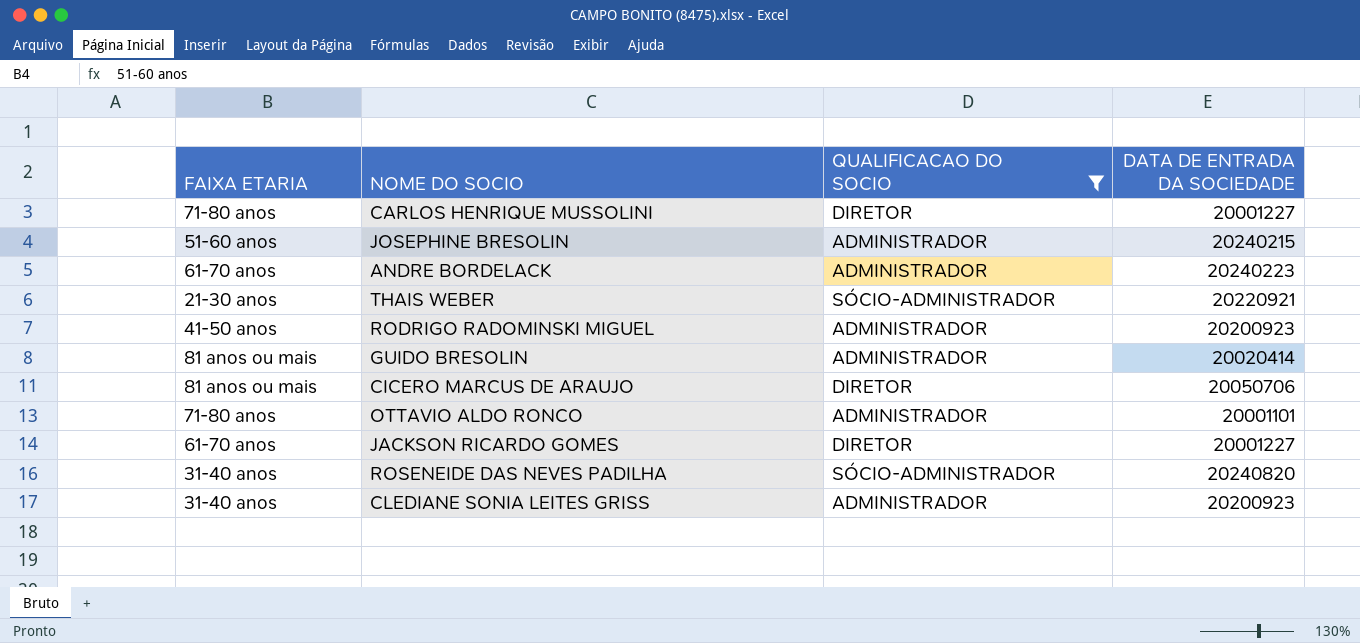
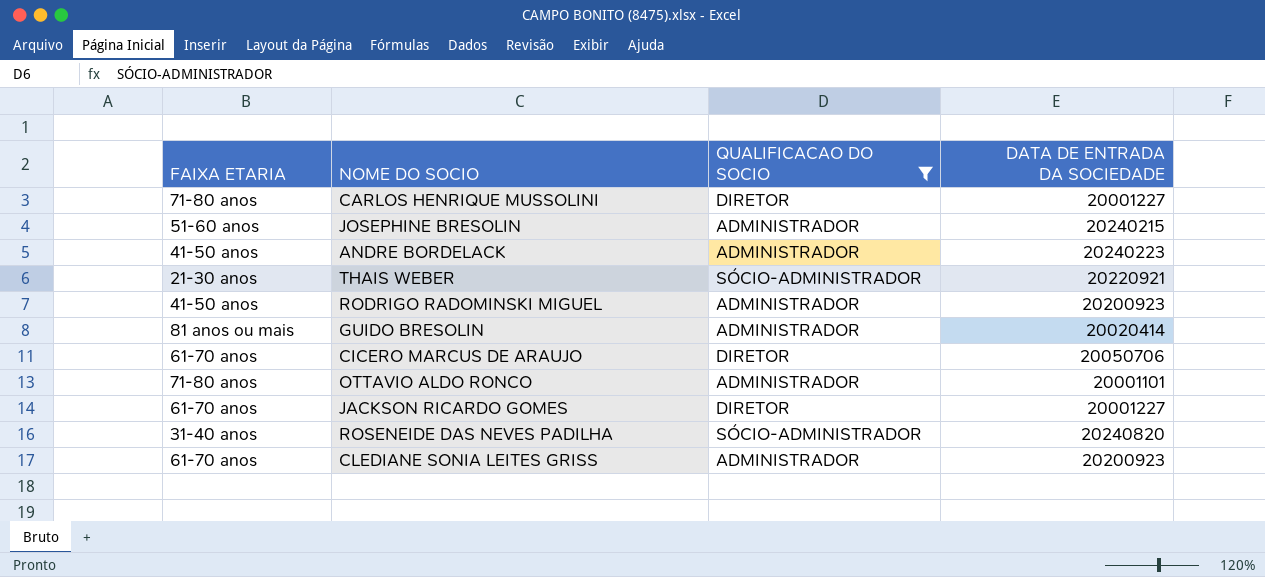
ANDRE BORDELACK | FAIXA ETARIA: 61-70 anos -> 41-50 anos
CICERO MARCUS DE ARAUJO | FAIXA ETARIA: 81 anos ou mais -> 61-70 anos
CLEDIANE SONIA LEITES GRISS | FAIXA ETARIA: 31-40 anos -> 61-70 anos

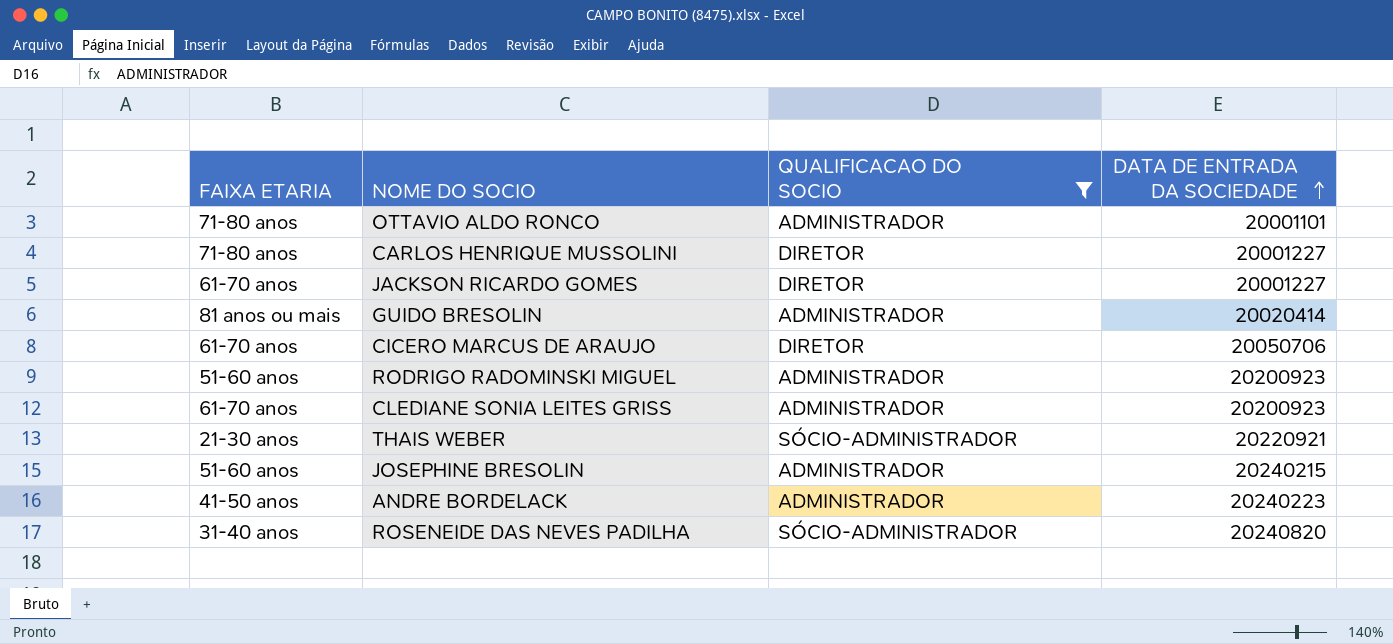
row order: none -> DATA DE ENTRADA DA SOCIEDADE ascending
RODRIGO RADOMINSKI MIGUEL | FAIXA ETARIA: 41-50 anos -> 51-60 anos

